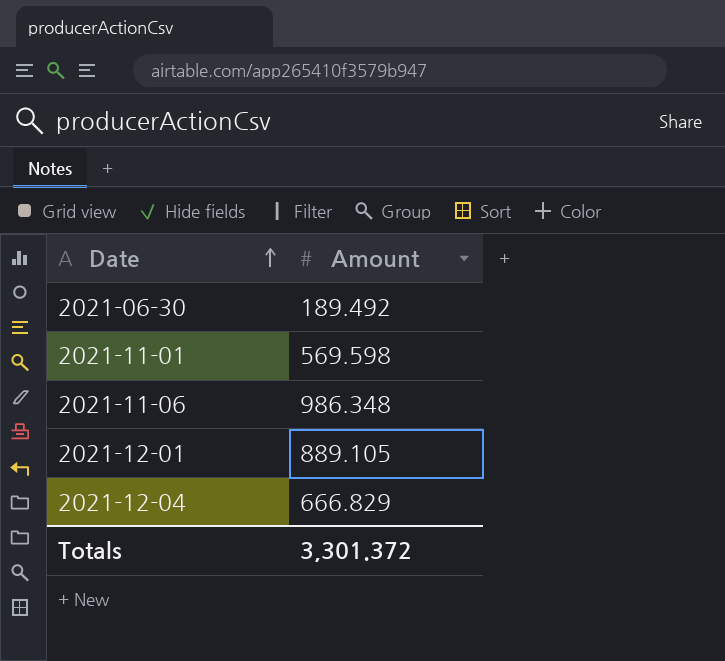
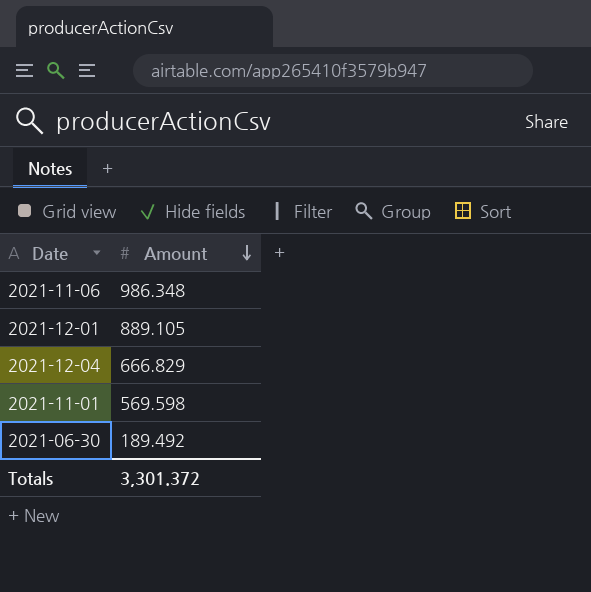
row order: Date ascending -> Amount descending

